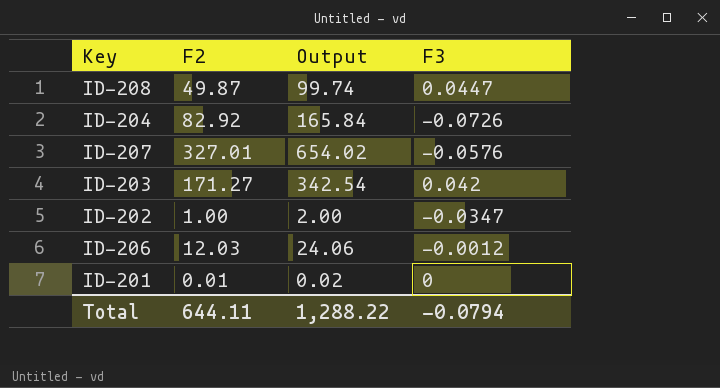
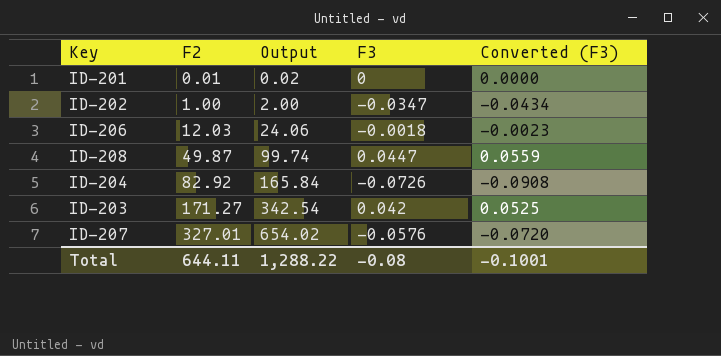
row order: none -> F2 ascending
column Converted (F3) | formula: none -> [F3] * 1.25
ID-206 | F3: -0.0012 -> -0.0018
Total | F3: -0.0794 -> -0.08

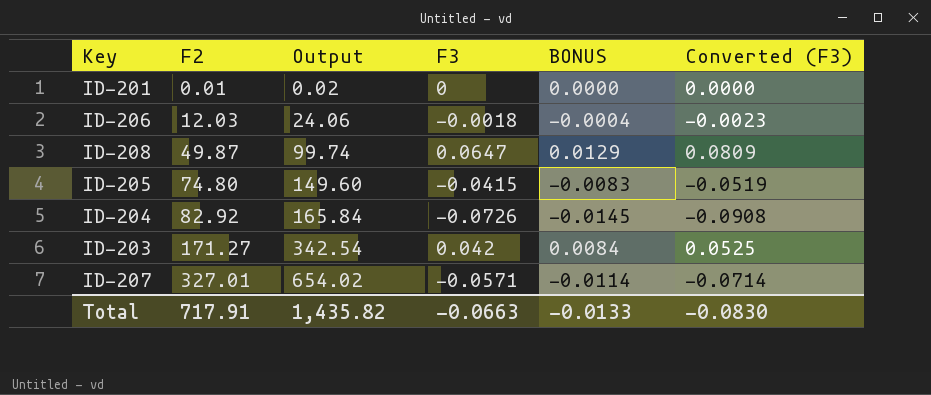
column BONUS | formula: none -> [F3] * 0.2
row ID-202: 1.00 | 2.00 | -0.0347 | -0.0434 -> none
ID-208 | F3: 0.0447 -> 0.0647
ID-208 | Converted (F3): 0.0559 -> 0.0809
row ID-205: none -> 74.80 | 149.60 | -0.0415 | -0.0083 | -0.0519
ID-207 | F3: -0.0576 -> -0.0571
ID-207 | Converted (F3): -0.0720 -> -0.0714
Total | F2: 644.11 -> 717.91
Total | Output: 1,288.22 -> 1,435.82
Total | F3: -0.08 -> -0.0663
Total | Converted (F3): -0.1001 -> -0.0830

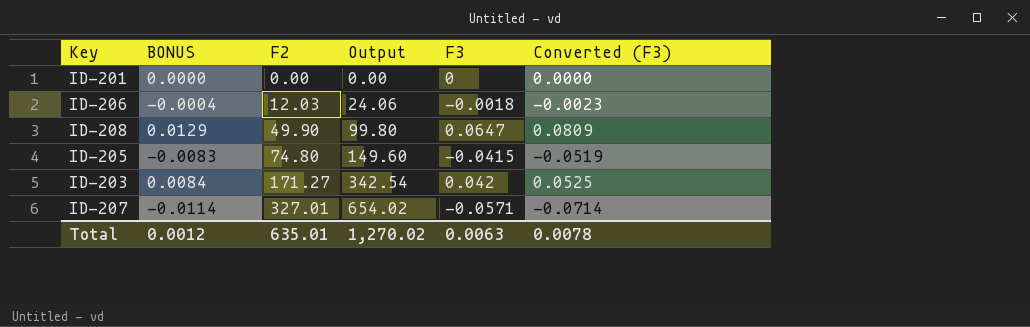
column BONUS | position: 5 -> 2
row ID-204: 82.92 | 165.84 | -0.0726 | -0.0145 | -0.0908 -> none
ID-201 | F2: 0.01 -> 0.00
ID-201 | Output: 0.02 -> 0.00
ID-208 | F2: 49.87 -> 49.90
ID-208 | Output: 99.74 -> 99.80
Total | BONUS: -0.0133 -> 0.0012
Total | F2: 717.91 -> 635.01
Total | Output: 1,435.82 -> 1,270.02
Total | F3: -0.0663 -> 0.0063
Total | Converted (F3): -0.0830 -> 0.0078

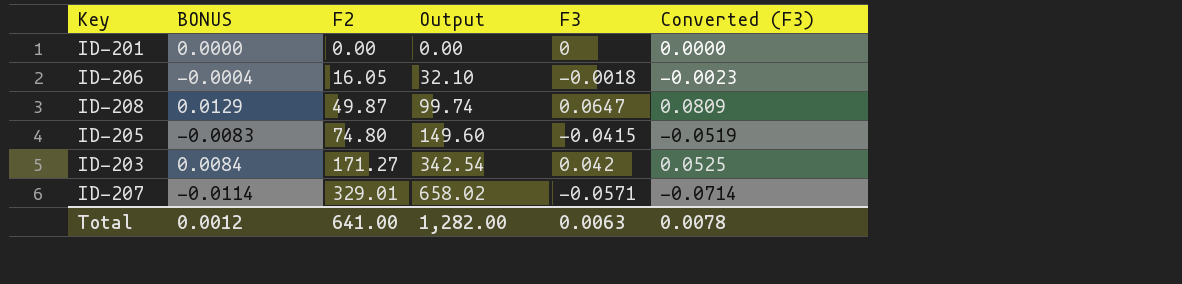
ID-206 | F2: 12.03 -> 16.05
ID-206 | Output: 24.06 -> 32.10
ID-208 | F2: 49.90 -> 49.87
ID-208 | Output: 99.80 -> 99.74
ID-207 | F2: 327.01 -> 329.01
ID-207 | Output: 654.02 -> 658.02
Total | F2: 635.01 -> 641.00
Total | Output: 1,270.02 -> 1,282.00

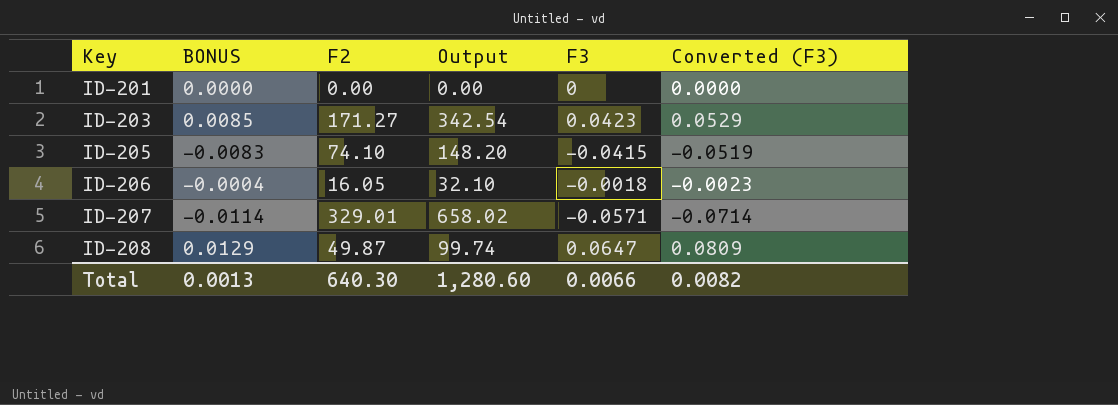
row order: F2 ascending -> Key ascending
ID-203 | BONUS: 0.0084 -> 0.0085
ID-203 | F3: 0.042 -> 0.0423
ID-203 | Converted (F3): 0.0525 -> 0.0529
ID-205 | F2: 74.80 -> 74.10
ID-205 | Output: 149.60 -> 148.20
Total | BONUS: 0.0012 -> 0.0013
Total | F2: 641.00 -> 640.30
Total | Output: 1,282.00 -> 1,280.60
Total | F3: 0.0063 -> 0.0066
Total | Converted (F3): 0.0078 -> 0.0082

